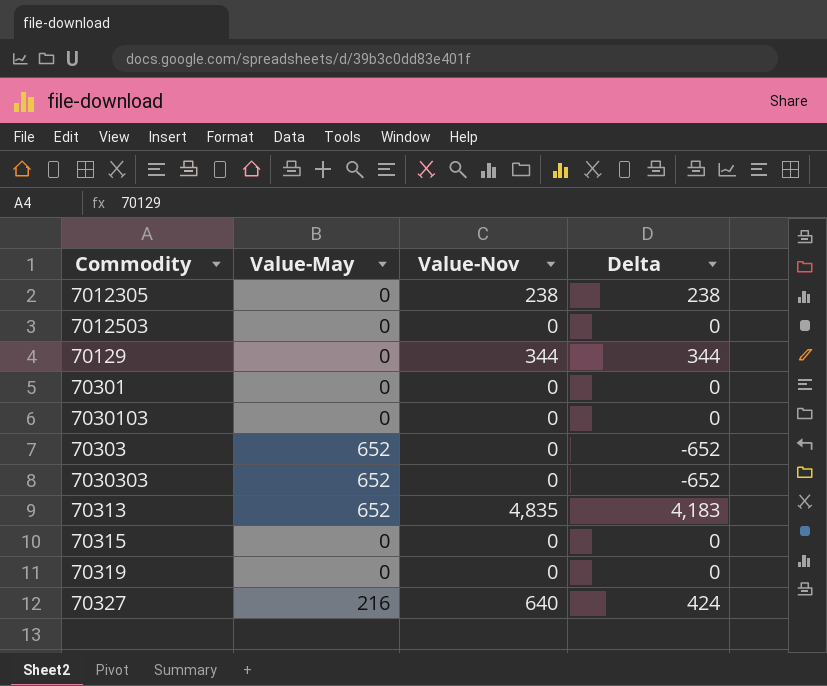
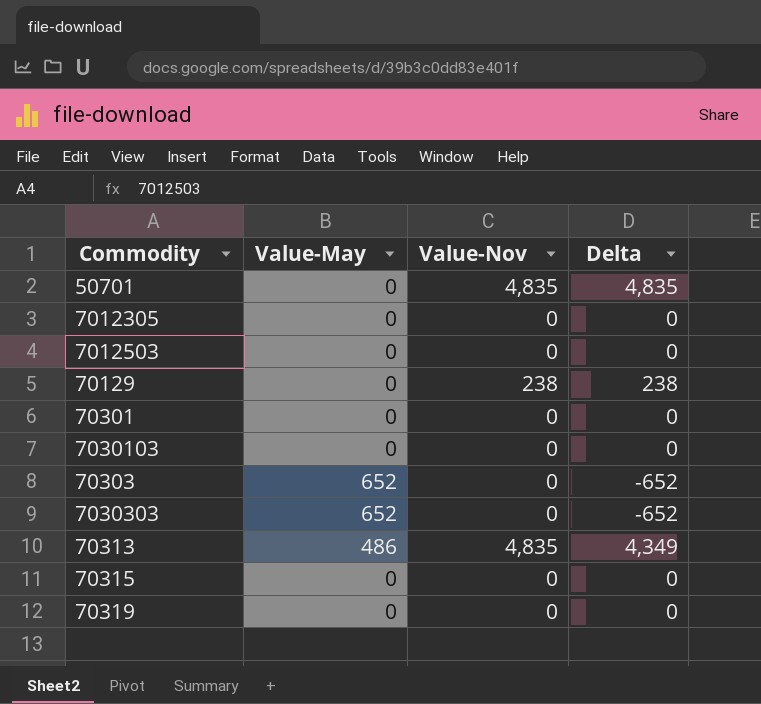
row 70327: 216 | 640 | 424 -> none
row 50701: none -> 0 | 4,835 | 4,835
7012305 | Value-Nov: 238 -> 0
7012305 | Delta: 238 -> 0
70129 | Value-Nov: 344 -> 238
70129 | Delta: 344 -> 238
70313 | Value-May: 652 -> 486
70313 | Delta: 4,183 -> 4,349

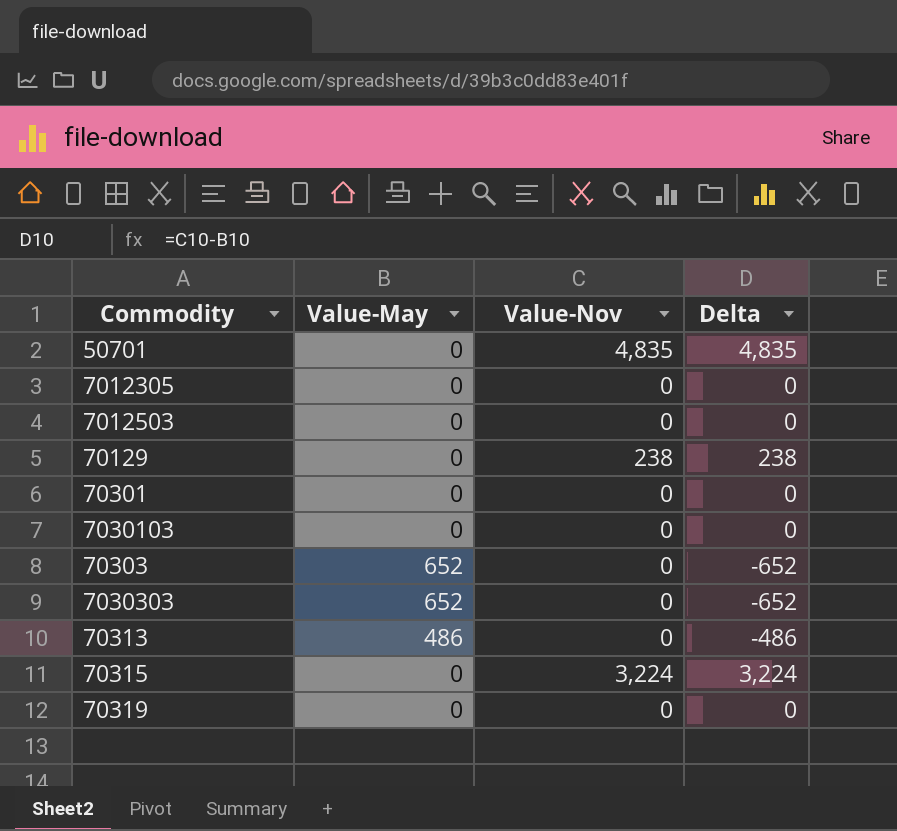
70313 | Value-Nov: 4,835 -> 0
70313 | Delta: 4,349 -> -486
70315 | Value-Nov: 0 -> 3,224
70315 | Delta: 0 -> 3,224

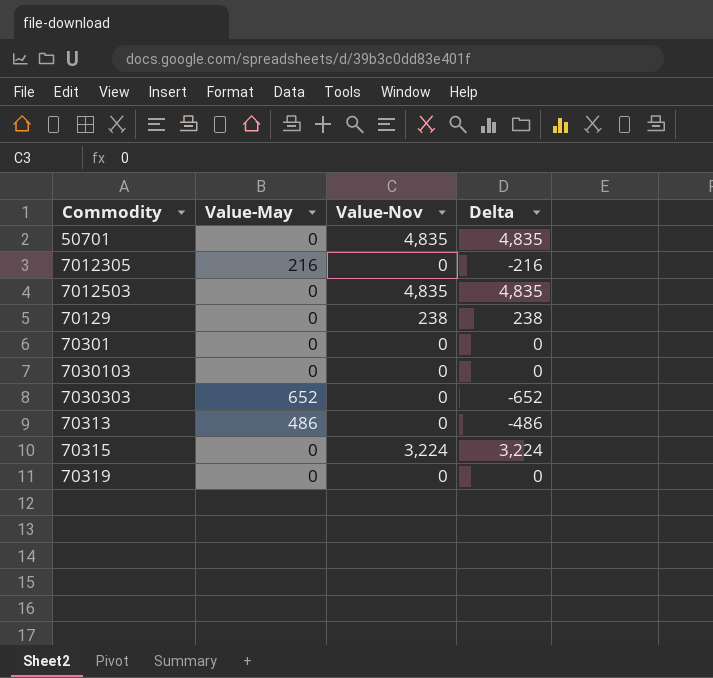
row 70303: 652 | 0 | -652 -> none
7012305 | Value-May: 0 -> 216
7012305 | Delta: 0 -> -216
7012503 | Value-Nov: 0 -> 4,835
7012503 | Delta: 0 -> 4,835

